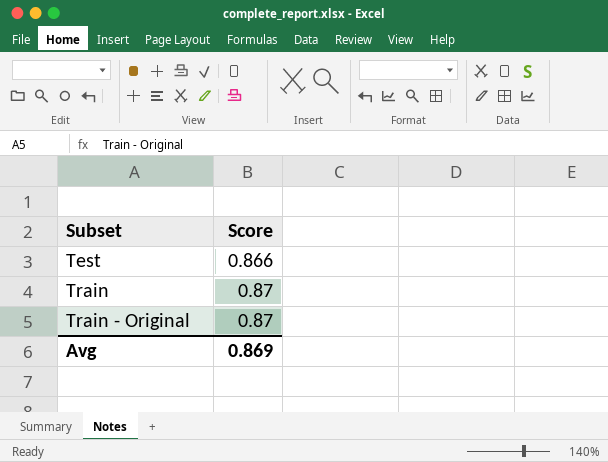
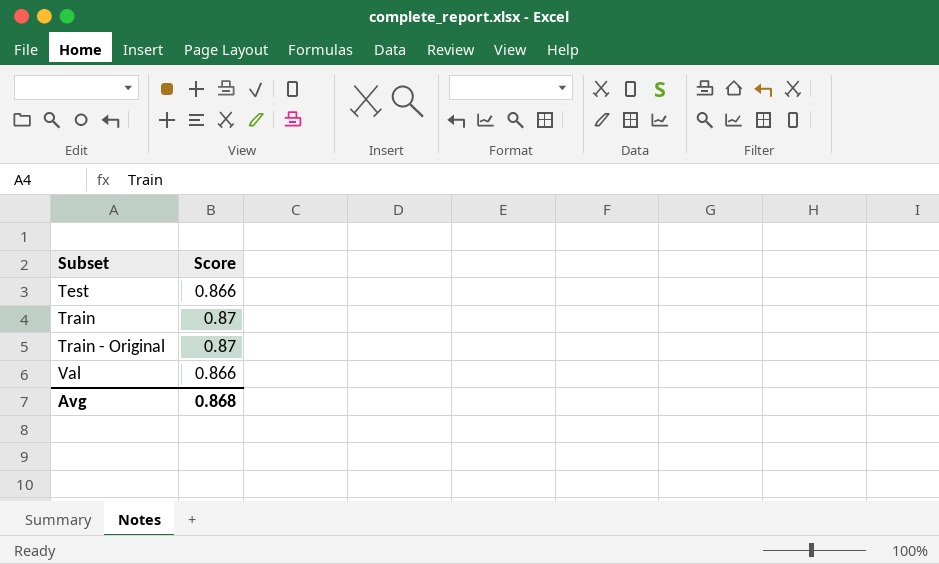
row Val: none -> 0.866
Avg | Score: 0.869 -> 0.868

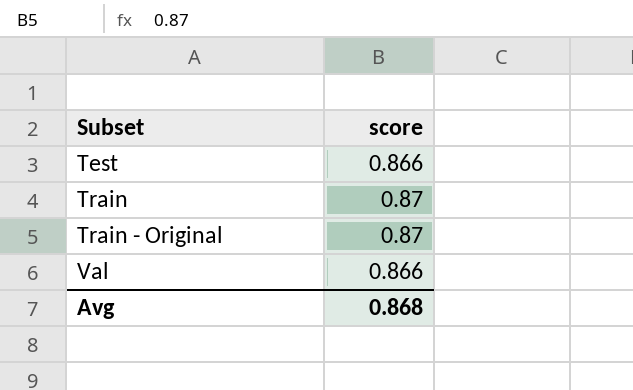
column name: Score -> score

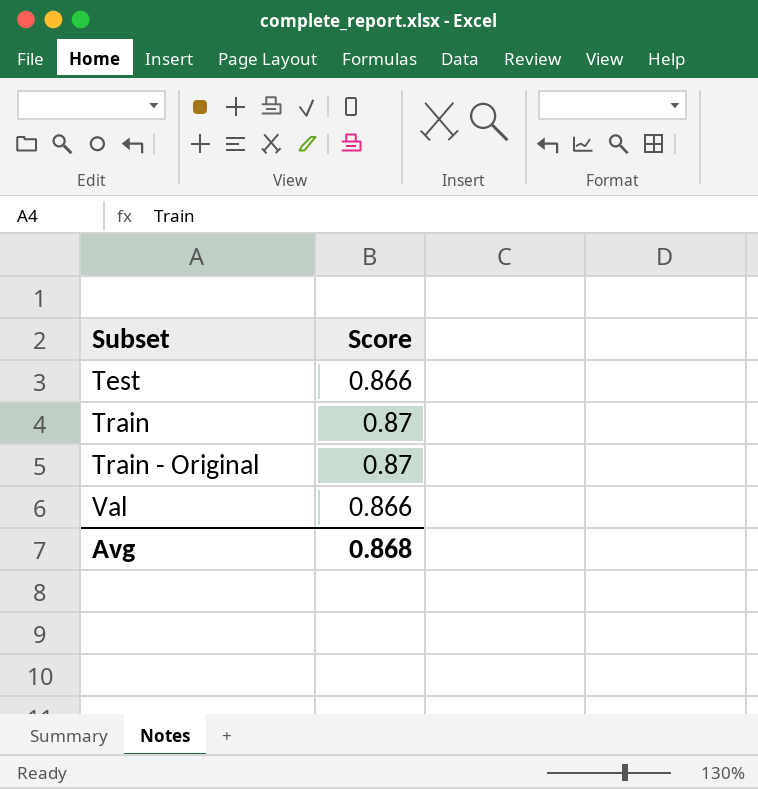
column name: score -> Score

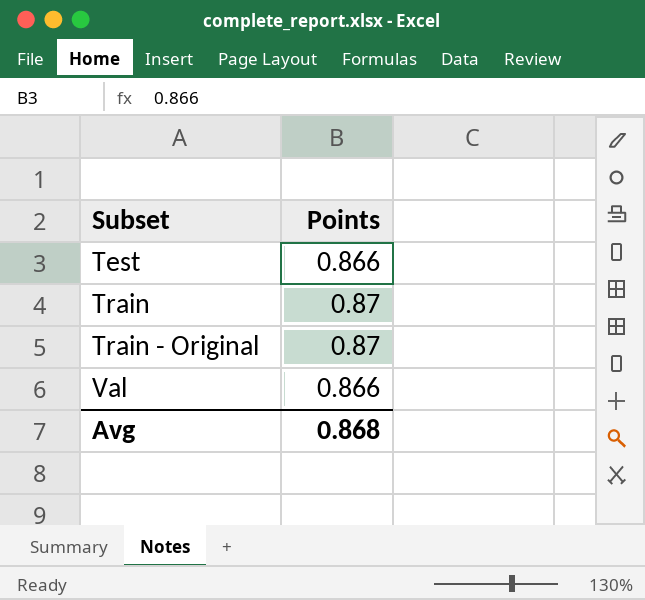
column name: Score -> Points

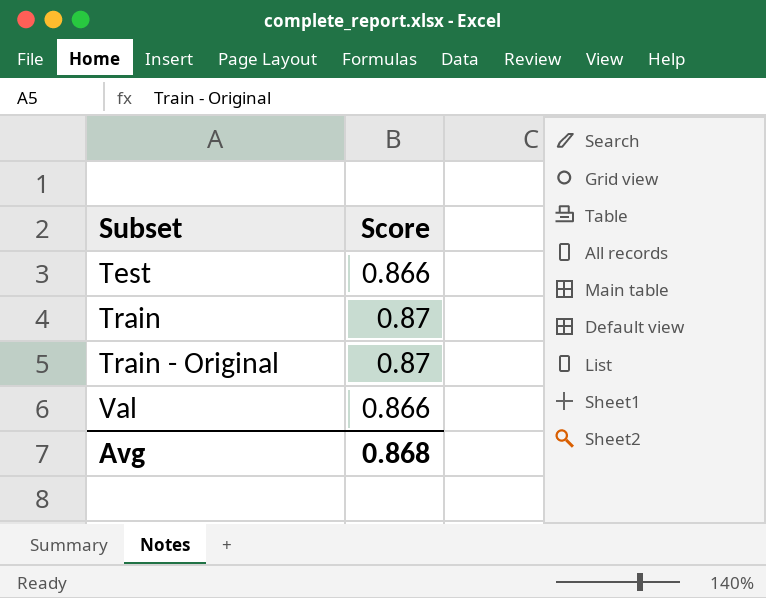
column name: Points -> Score

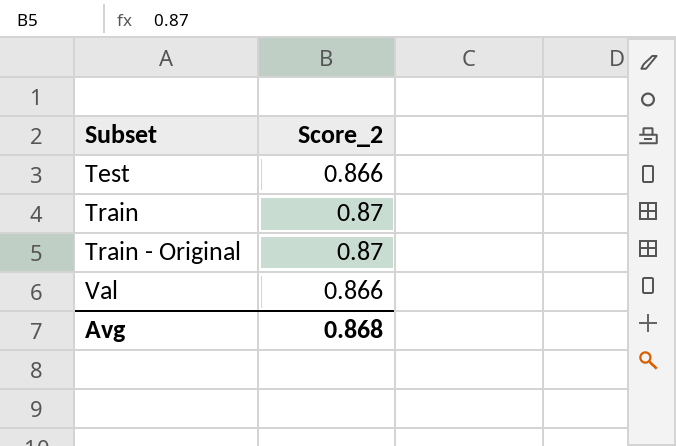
column name: Score -> Score_2

